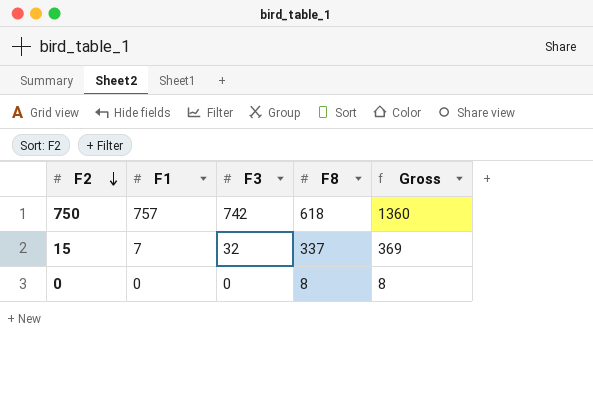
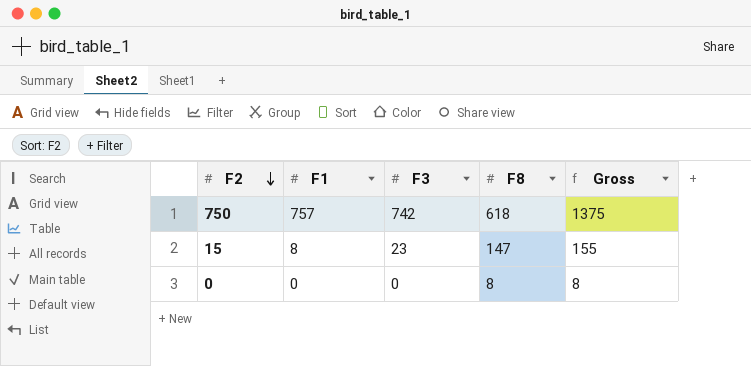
column Gross | formula: [F3] + [F8] -> [F1] + [F8]
15 | F1: 7 -> 8
15 | F3: 32 -> 23
15 | F8: 337 -> 147

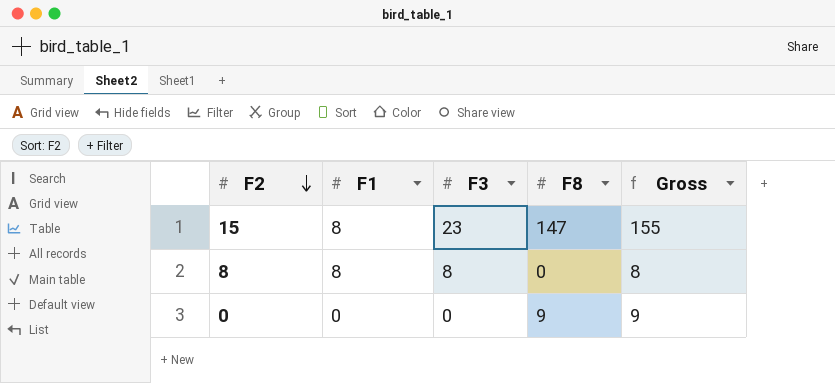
row 750: 757 | 742 | 618 | 1375 -> none
row 8: none -> 8 | 8 | 0 | 8
0 | F8: 8 -> 9
0 | Gross: 8 -> 9

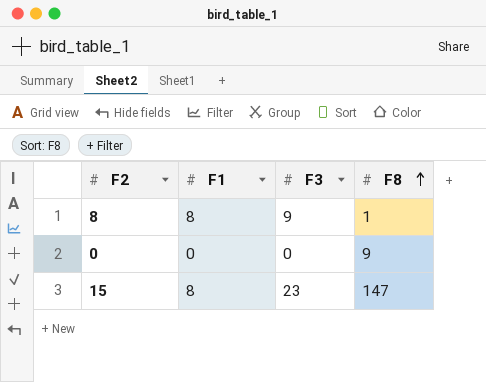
row order: F2 descending -> F8 ascending
column Gross | formula: [F1] + [F8] -> none
8 | F3: 8 -> 9
8 | F8: 0 -> 1

